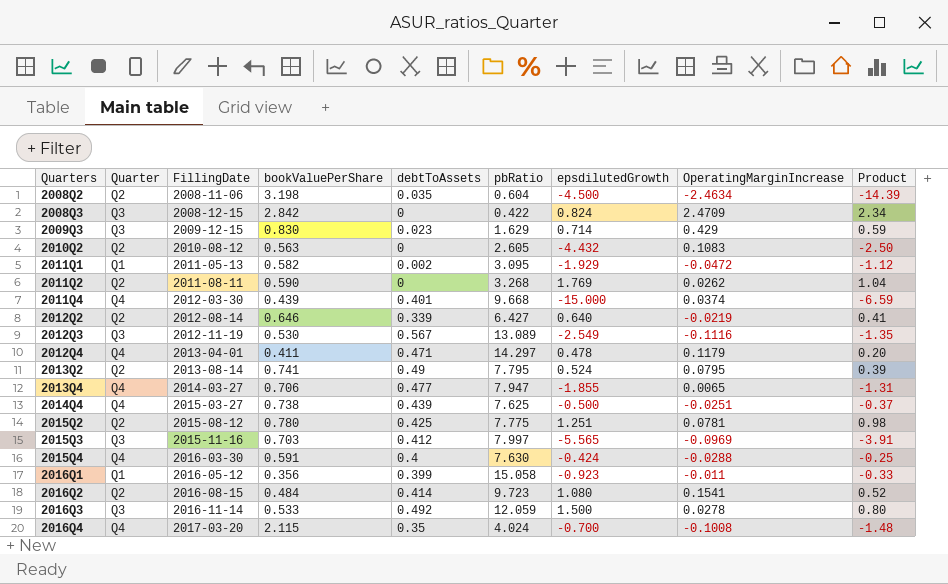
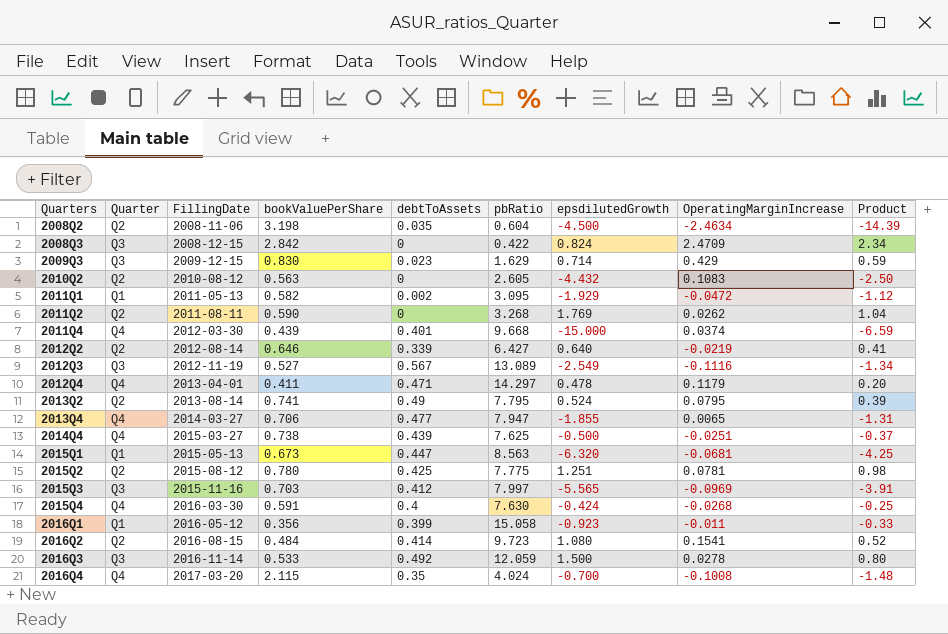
2012Q3 | bookValuePerShare: 0.530 -> 0.527
2012Q3 | Product: -1.35 -> -1.34
row 2015Q1: none -> Q1 | 2015-05-13 | 0.673 | 0.447 | 8.563 | -6.320 | -0.0681 | -4.25
2015Q4 | OperatingMarginIncrease: -0.0288 -> -0.0268

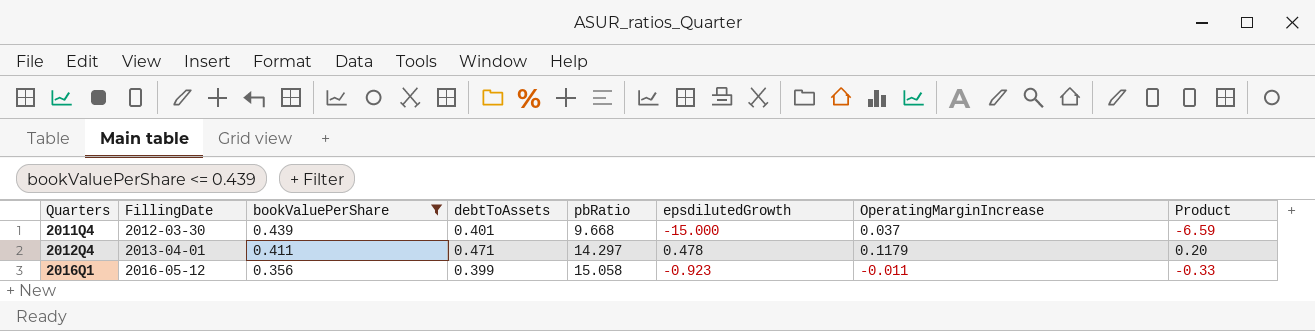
filter: none -> bookValuePerShare <= 0.439
column Quarter | position: 2 -> none
2011Q4 | OperatingMarginIncrease: 0.0374 -> 0.037

